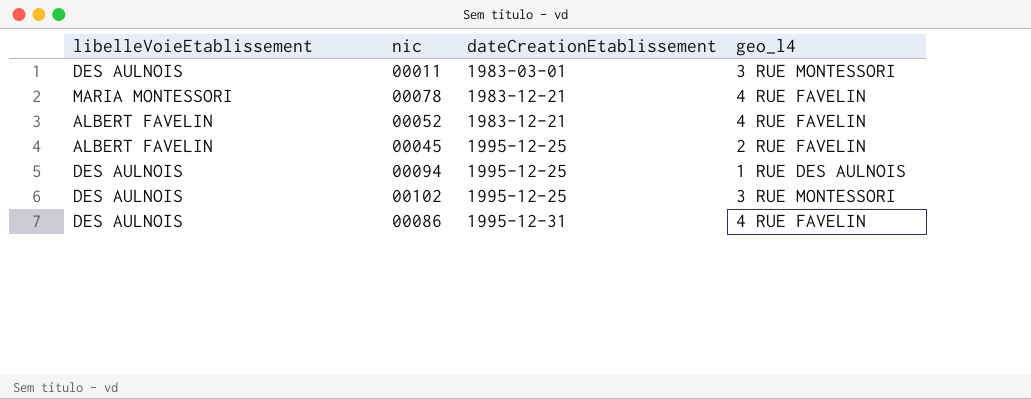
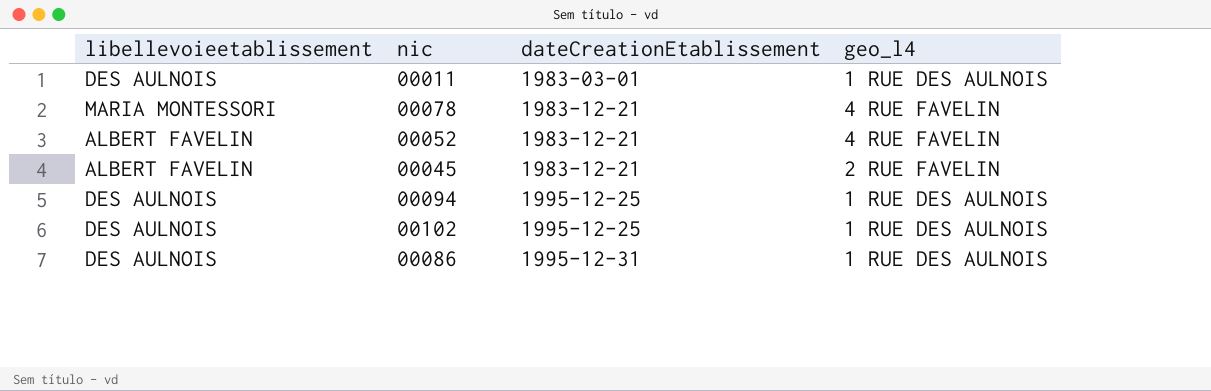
column name: libelleVoieEtablissement -> libellevoieetablissement
00011 | geo_l4: 3 RUE MONTESSORI -> 1 RUE DES AULNOIS
00045 | dateCreationEtablissement: 1995-12-25 -> 1983-12-21
00102 | geo_l4: 3 RUE MONTESSORI -> 1 RUE DES AULNOIS
00086 | geo_l4: 4 RUE FAVELIN -> 1 RUE DES AULNOIS

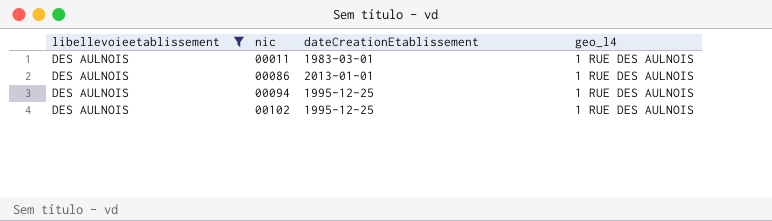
filter: none -> libellevoieetablissement = DES AULNOIS
row order: dateCreationEtablissement ascending -> nic ascending
00086 | dateCreationEtablissement: 1995-12-31 -> 2013-01-01

